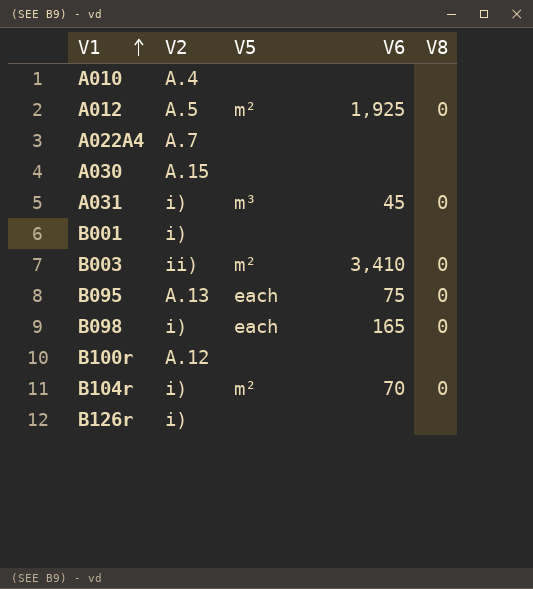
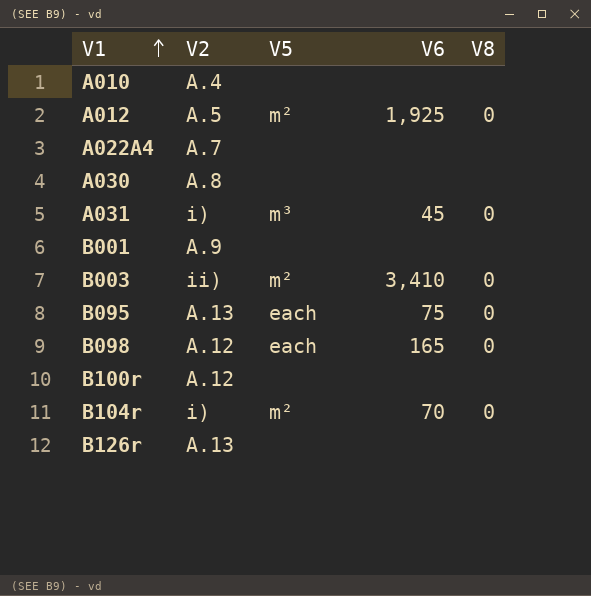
A030 | V2: A.15 -> A.8
B001 | V2: i) -> A.9
B098 | V2: i) -> A.12
B126r | V2: i) -> A.13

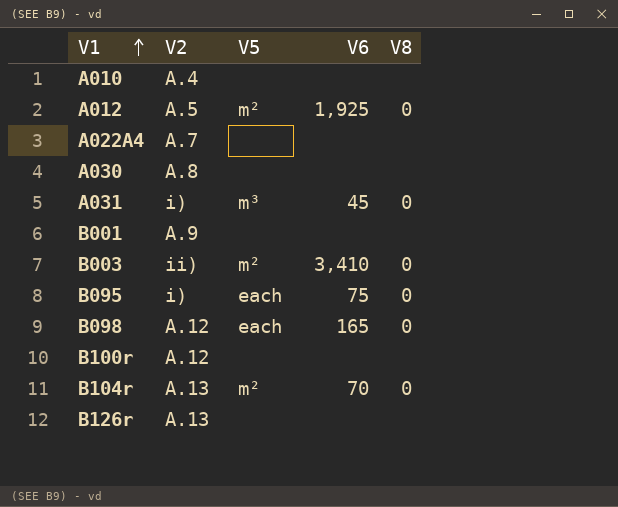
B095 | V2: A.13 -> i)
B104r | V2: i) -> A.13

